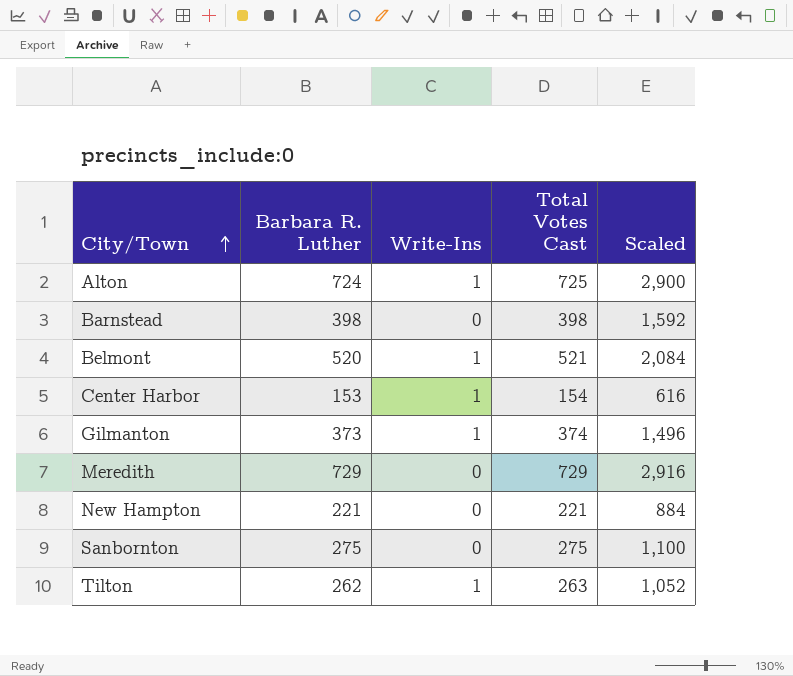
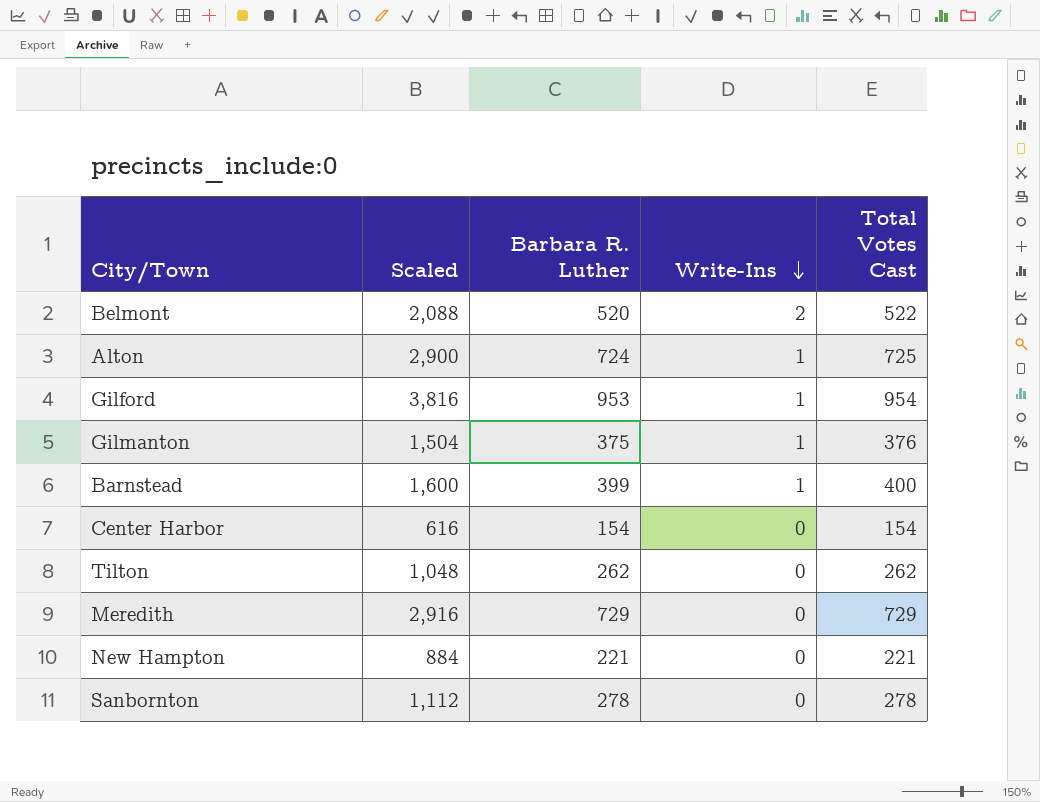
row order: City/Town ascending -> Write-Ins descending
column Scaled | position: 5 -> 2
Belmont | Scaled: 2,084 -> 2,088
Belmont | Write-Ins: 1 -> 2
Belmont | Total Votes Cast: 521 -> 522
row Gilford: none -> 3,816 | 953 | 1 | 954
Gilmanton | Scaled: 1,496 -> 1,504
Gilmanton | Barbara R. Luther: 373 -> 375
Gilmanton | Total Votes Cast: 374 -> 376
Barnstead | Scaled: 1,592 -> 1,600
Barnstead | Barbara R. Luther: 398 -> 399
Barnstead | Write-Ins: 0 -> 1
Barnstead | Total Votes Cast: 398 -> 400
Center Harbor | Barbara R. Luther: 153 -> 154
Center Harbor | Write-Ins: 1 -> 0
Tilton | Scaled: 1,052 -> 1,048
Tilton | Write-Ins: 1 -> 0
Tilton | Total Votes Cast: 263 -> 262
Sanbornton | Scaled: 1,100 -> 1,112
Sanbornton | Barbara R. Luther: 275 -> 278
Sanbornton | Total Votes Cast: 275 -> 278

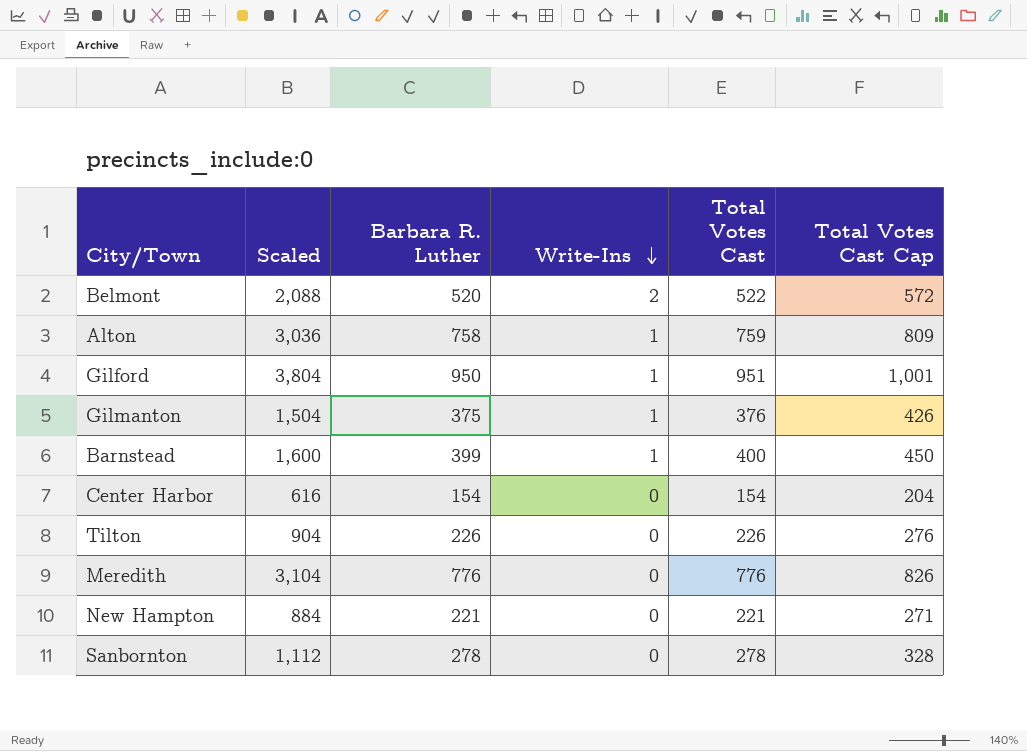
column Total Votes Cast Cap | formula: none -> [Total Votes Cast] + 50
Alton | Scaled: 2,900 -> 3,036
Alton | Barbara R. Luther: 724 -> 758
Alton | Total Votes Cast: 725 -> 759
Gilford | Scaled: 3,816 -> 3,804
Gilford | Barbara R. Luther: 953 -> 950
Gilford | Total Votes Cast: 954 -> 951
Tilton | Scaled: 1,048 -> 904
Tilton | Barbara R. Luther: 262 -> 226
Tilton | Total Votes Cast: 262 -> 226
Meredith | Scaled: 2,916 -> 3,104
Meredith | Barbara R. Luther: 729 -> 776
Meredith | Total Votes Cast: 729 -> 776

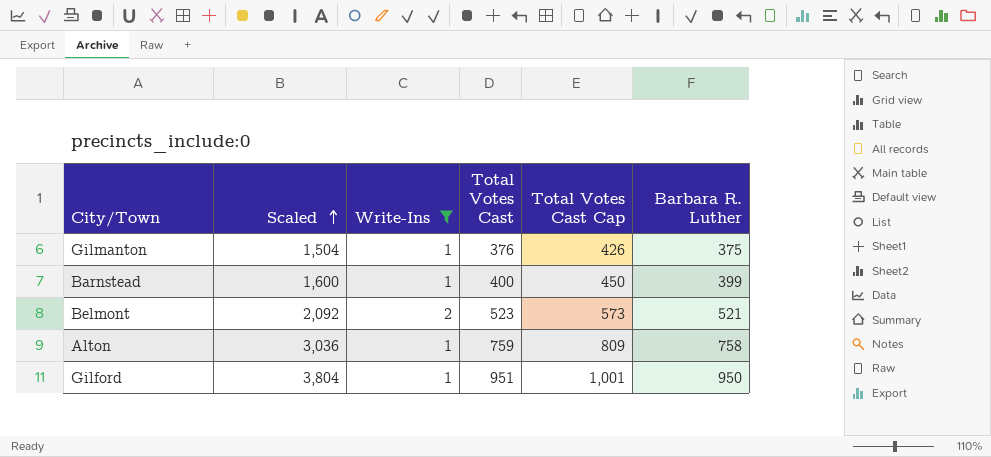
filter: none -> Write-Ins != 0
row order: Write-Ins descending -> Scaled ascending
column Barbara R. Luther | position: 3 -> 6
Belmont | Scaled: 2,088 -> 2,092
Belmont | Total Votes Cast: 522 -> 523
Belmont | Total Votes Cast Cap: 572 -> 573
Belmont | Barbara R. Luther: 520 -> 521

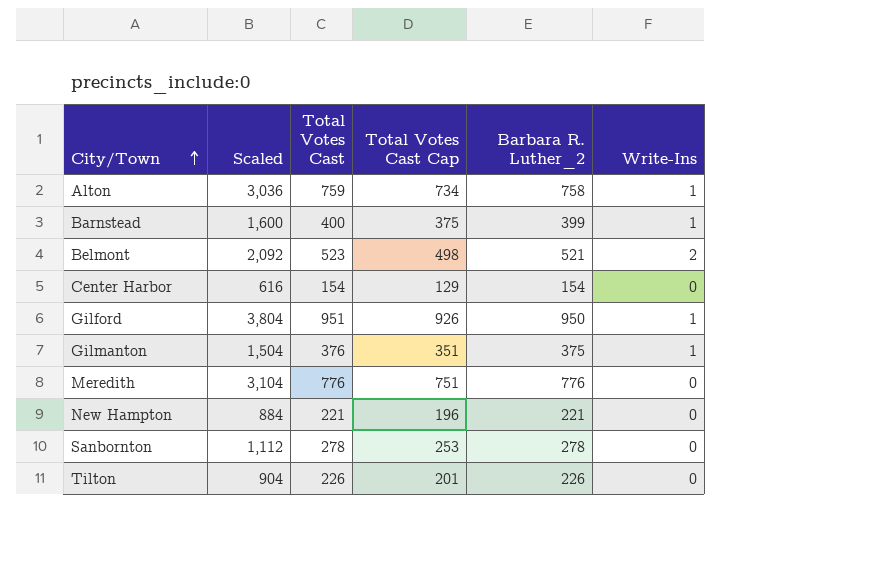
filter: Write-Ins != 0 -> none
row order: Scaled ascending -> City/Town ascending
column Total Votes Cast Cap | formula: [Total Votes Cast] + 50 -> [Total Votes Cast] - 25
column name: Barbara R. Luther -> Barbara R. Luther_2
column Write-Ins | position: 3 -> 6

